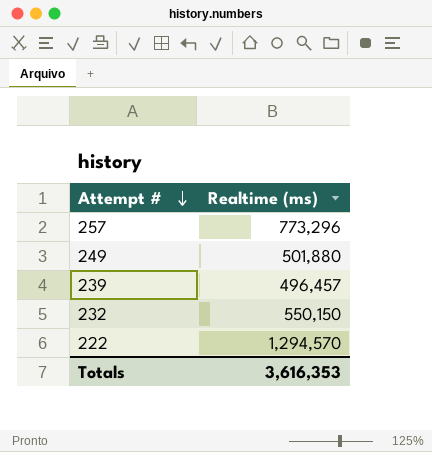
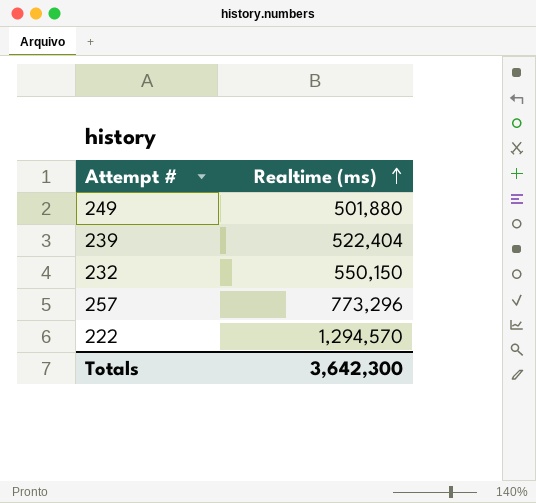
row order: Attempt # descending -> Realtime (ms) ascending
239 | Realtime (ms): 496,457 -> 522,404
Totals | Realtime (ms): 3,616,353 -> 3,642,300

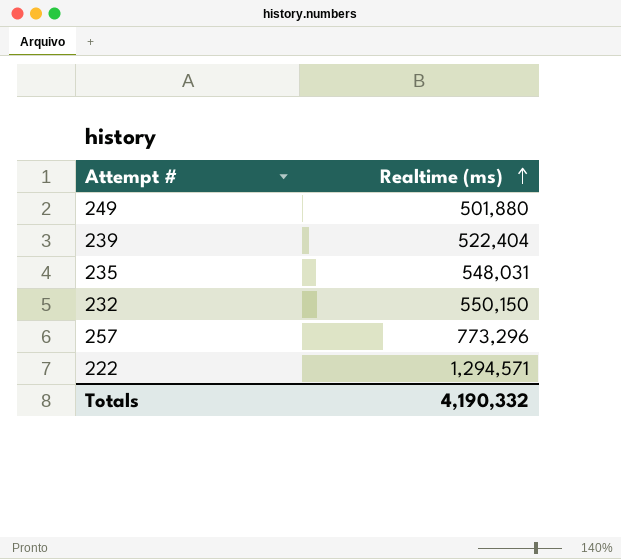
row 235: none -> 548,031
222 | Realtime (ms): 1,294,570 -> 1,294,571
Totals | Realtime (ms): 3,642,300 -> 4,190,332

